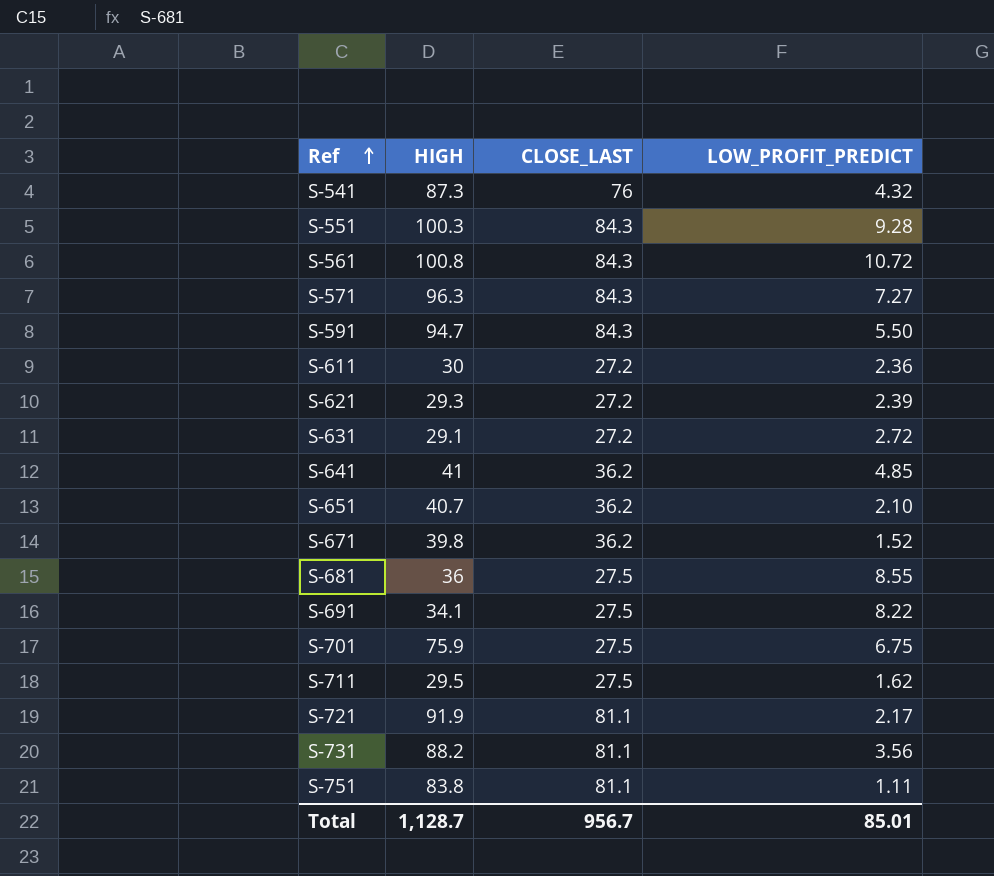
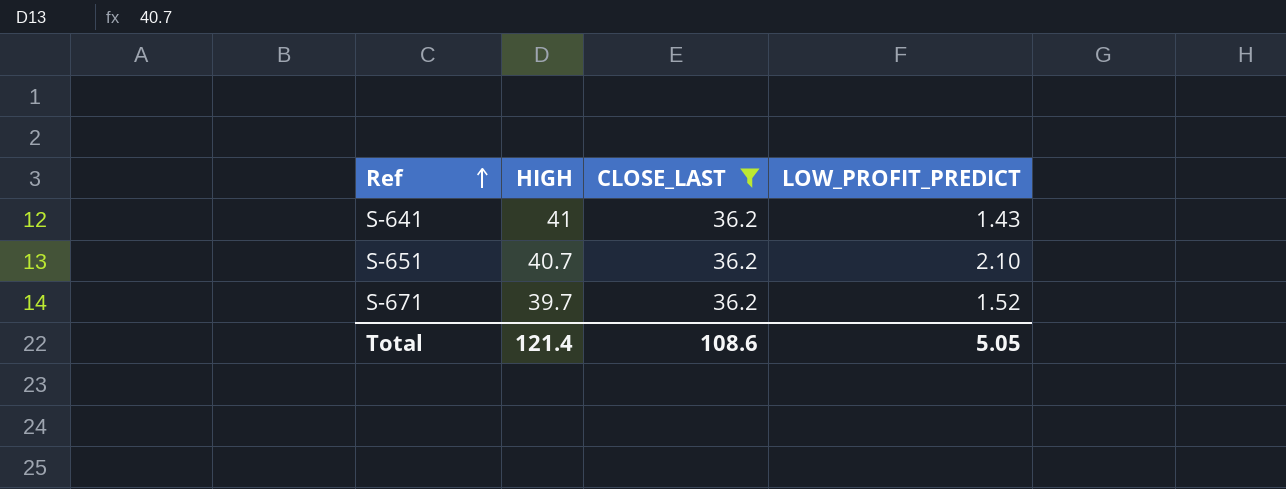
filter: none -> CLOSE_LAST = 36.2
S-641 | LOW_PROFIT_PREDICT: 4.85 -> 1.43
S-671 | HIGH: 39.8 -> 39.7
Total | HIGH: 1,128.7 -> 121.4
Total | CLOSE_LAST: 956.7 -> 108.6
Total | LOW_PROFIT_PREDICT: 85.01 -> 5.05

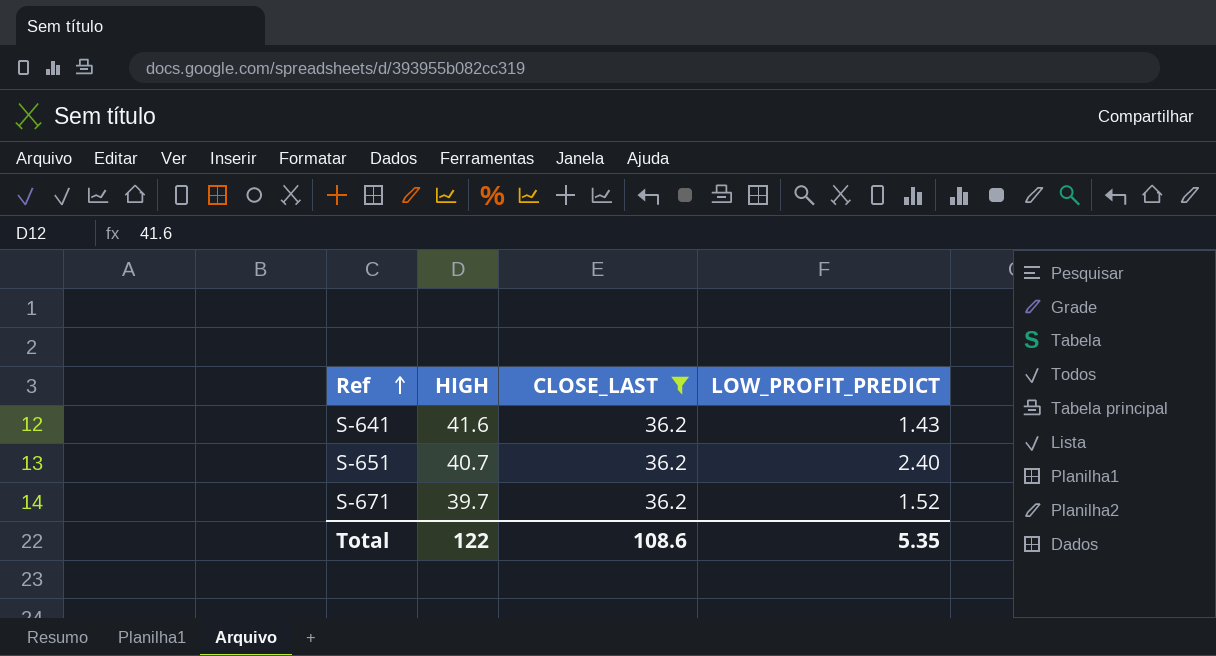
S-641 | HIGH: 41 -> 41.6
S-651 | LOW_PROFIT_PREDICT: 2.10 -> 2.40
Total | HIGH: 121.4 -> 122
Total | LOW_PROFIT_PREDICT: 5.05 -> 5.35

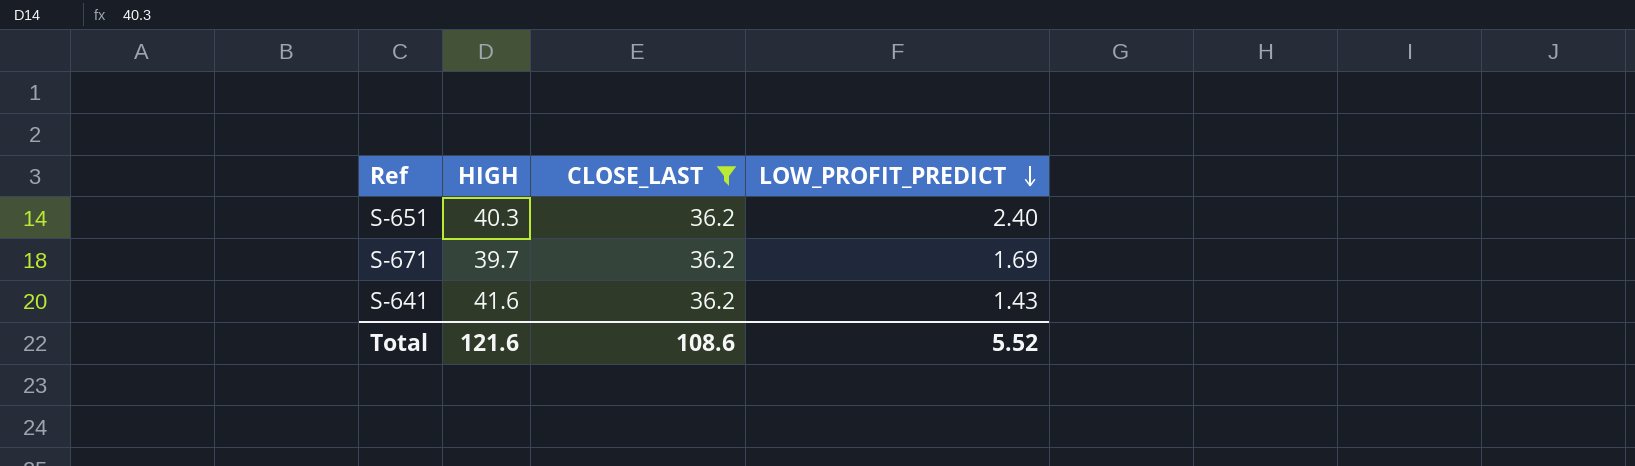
row order: Ref ascending -> LOW_PROFIT_PREDICT descending
S-651 | HIGH: 40.7 -> 40.3
S-671 | LOW_PROFIT_PREDICT: 1.52 -> 1.69
Total | HIGH: 122 -> 121.6
Total | LOW_PROFIT_PREDICT: 5.35 -> 5.52

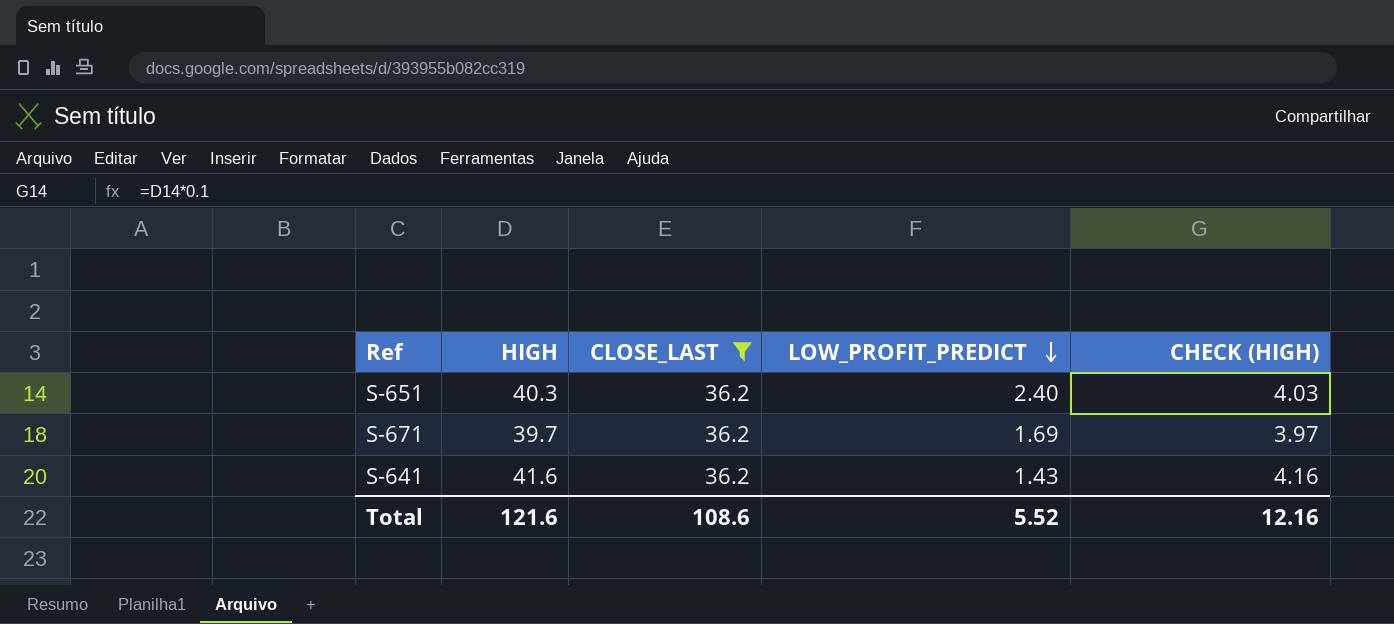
column CHECK (HIGH) | formula: none -> [HIGH] * 0.1

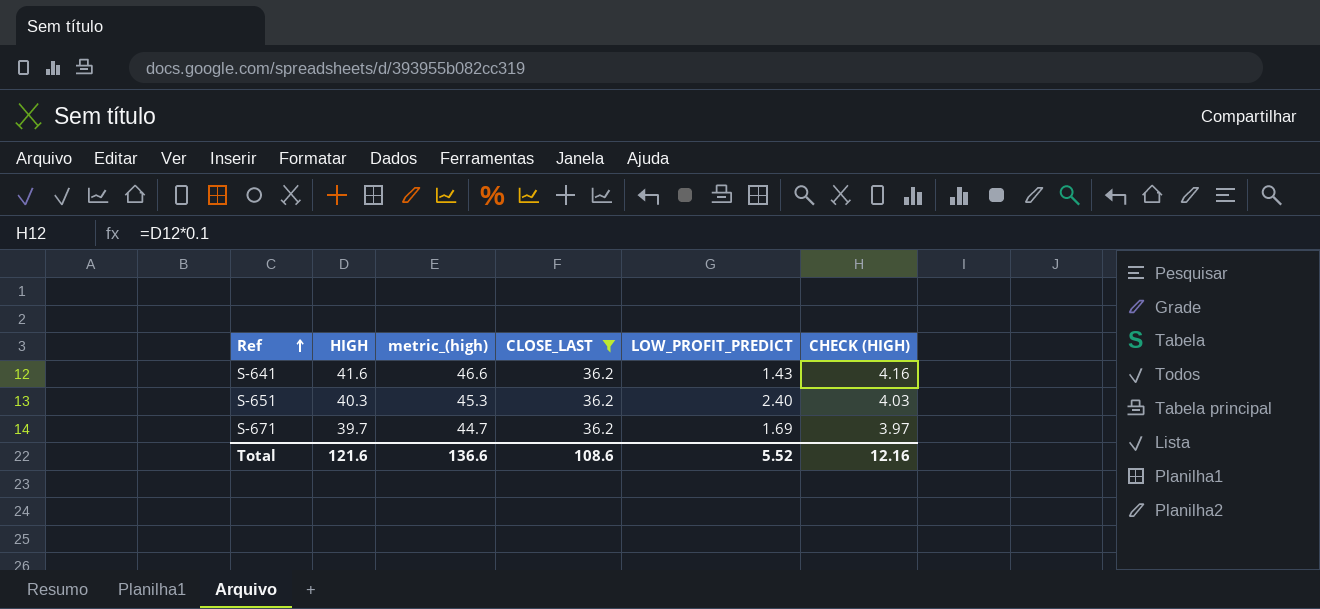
row order: LOW_PROFIT_PREDICT descending -> Ref ascending
column metric_(high) | formula: none -> [HIGH] + 5

